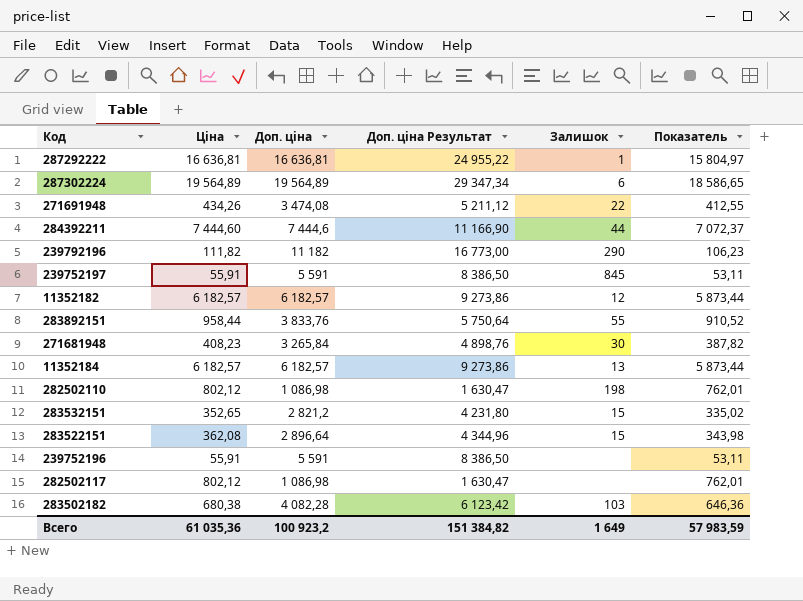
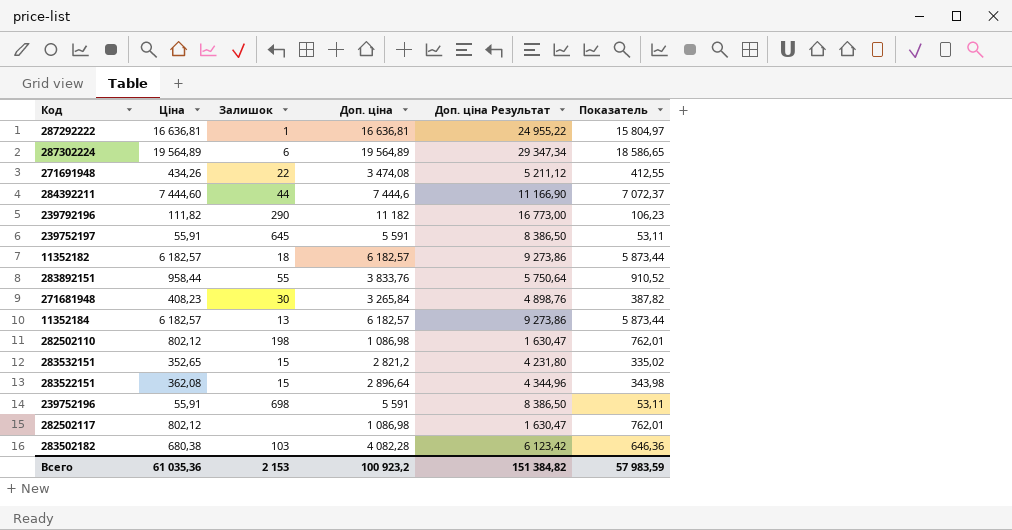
column Залишок | position: 5 -> 3
239752197 | Залишок: 845 -> 645
11352182 | Залишок: 12 -> 18
239752196 | Залишок: none -> 698
Всего | Залишок: 1 649 -> 2 153

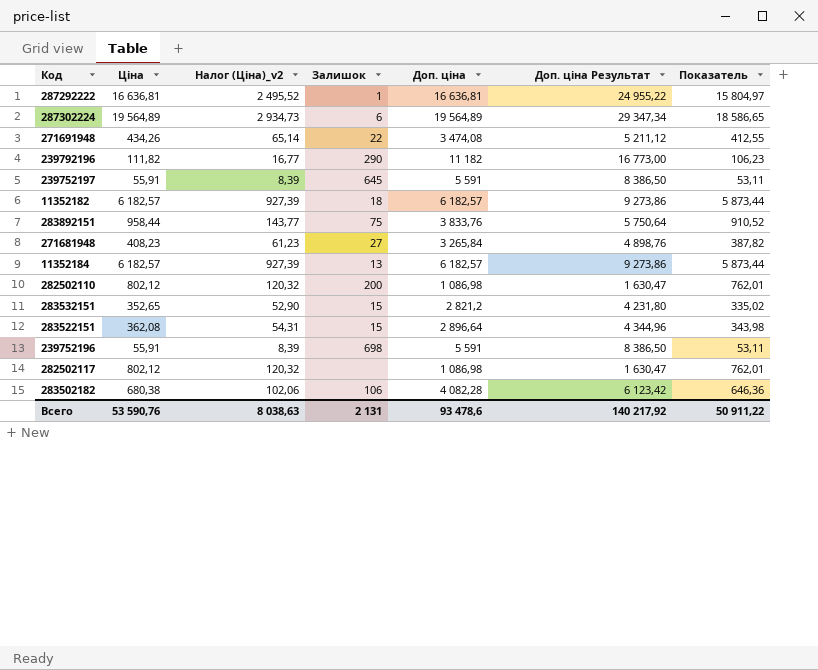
column Налог (Ціна)_v2 | formula: none -> [Ціна] * 0,15
row 284392211: 7 444,60 | 44 | 7 444,6 | 11 166,90 | 7 072,37 -> none
283892151 | Залишок: 55 -> 75
271681948 | Залишок: 30 -> 27
282502110 | Залишок: 198 -> 200
283502182 | Залишок: 103 -> 106
Всего | Ціна: 61 035,36 -> 53 590,76
Всего | Залишок: 2 153 -> 2 131
Всего | Доп. ціна: 100 923,2 -> 93 478,6
Всего | Доп. ціна Результат: 151 384,82 -> 140 217,92
Всего | Показатель: 57 983,59 -> 50 911,22

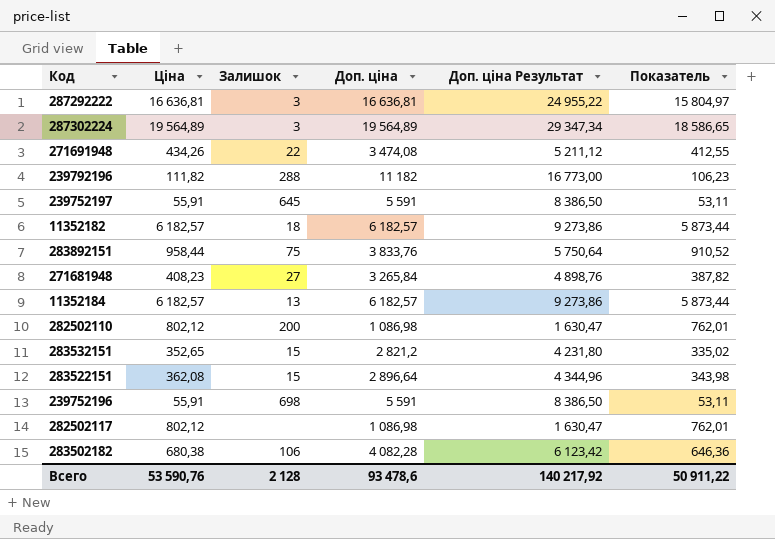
column Налог (Ціна)_v2 | formula: [Ціна] * 0,15 -> none
287292222 | Залишок: 1 -> 3
287302224 | Залишок: 6 -> 3
239792196 | Залишок: 290 -> 288
Всего | Залишок: 2 131 -> 2 128

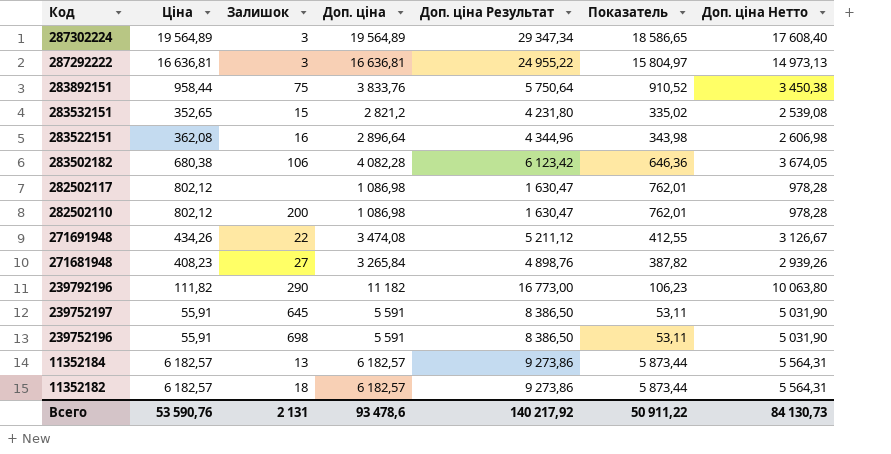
row order: none -> Код descending
column Доп. ціна Нетто | formula: none -> [Доп. ціна] * 0,9
283522151 | Залишок: 15 -> 16
239792196 | Залишок: 288 -> 290
Всего | Залишок: 2 128 -> 2 131

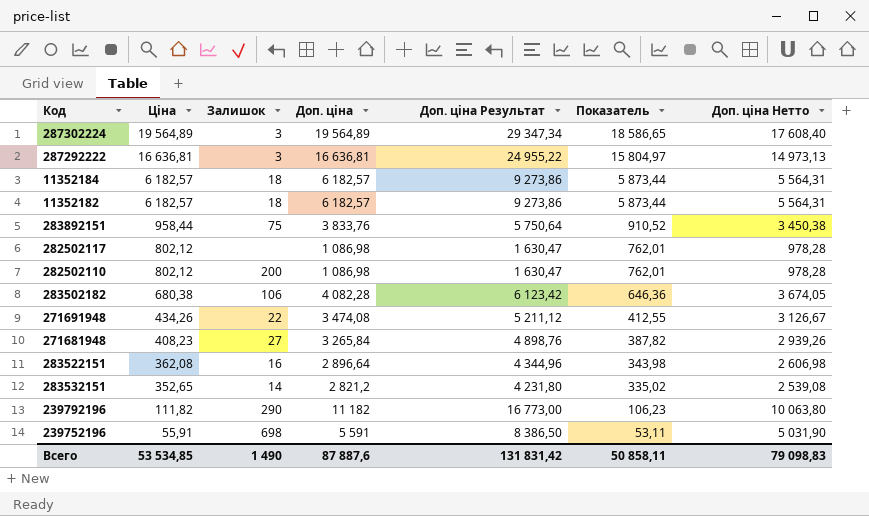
row order: Код descending -> Ціна descending
row 239752197: 55,91 | 645 | 5 591 | 8 386,50 | 53,11 | 5 031,90 -> none
11352184 | Залишок: 13 -> 18
283532151 | Залишок: 15 -> 14
Всего | Ціна: 53 590,76 -> 53 534,85
Всего | Залишок: 2 131 -> 1 490
Всего | Доп. ціна: 93 478,6 -> 87 887,6
Всего | Доп. ціна Результат: 140 217,92 -> 131 831,42
Всего | Показатель: 50 911,22 -> 50 858,11
Всего | Доп. ціна Нетто: 84 130,73 -> 79 098,83

